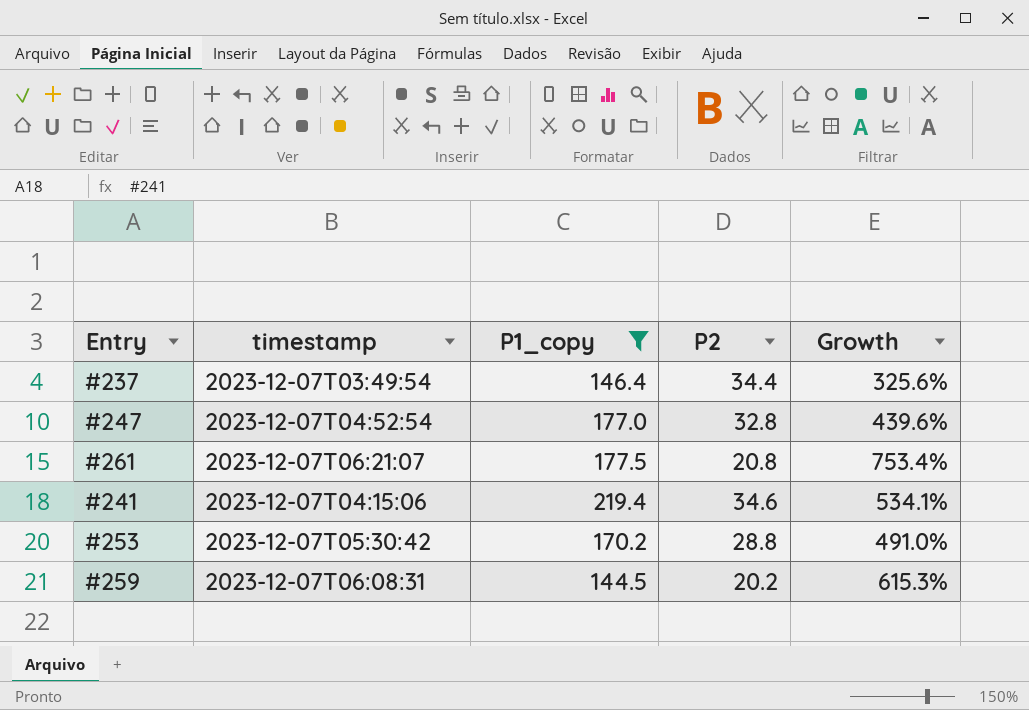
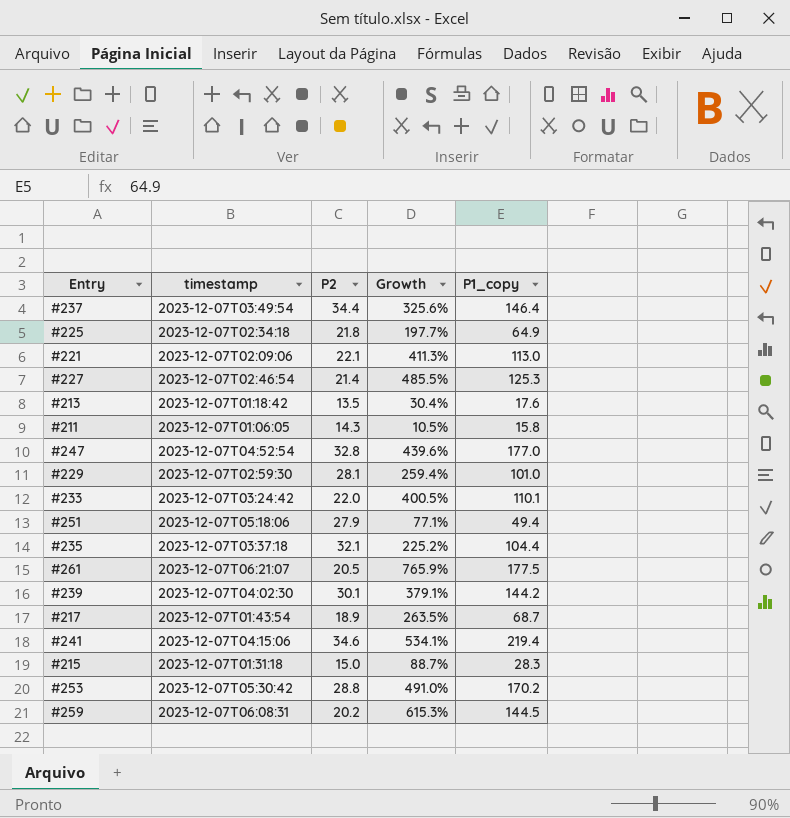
filter: P1_copy >= 144.5 -> none
column P1_copy | position: 3 -> 5
#261 | P2: 20.8 -> 20.5
#261 | Growth: 753.4% -> 765.9%

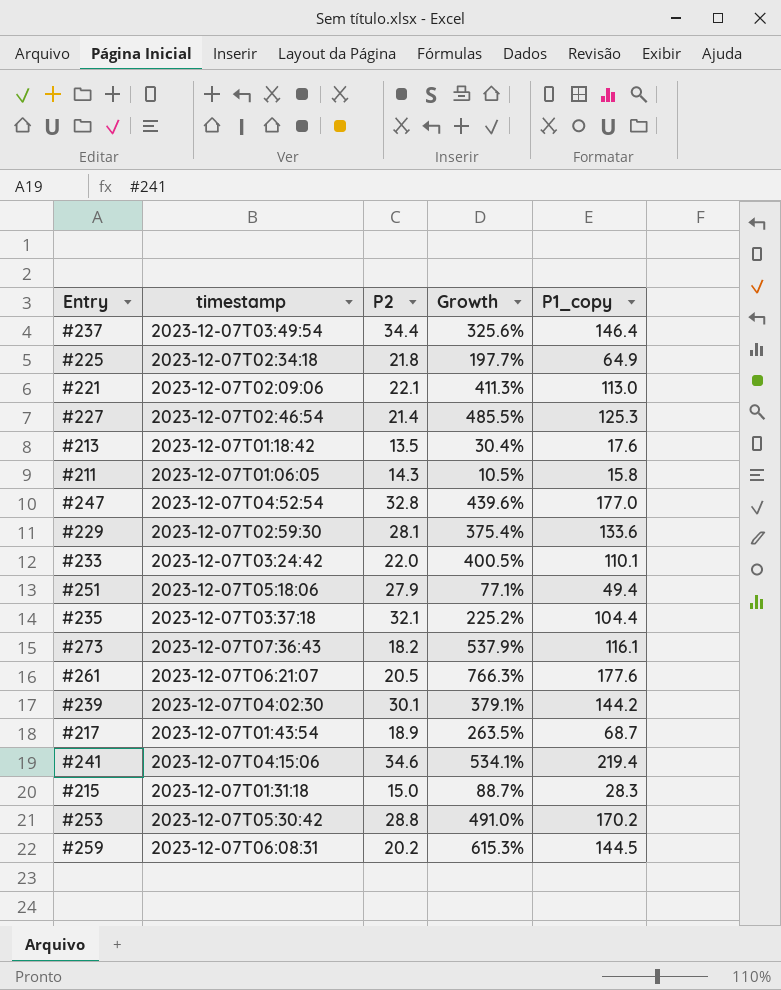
#229 | Growth: 259.4% -> 375.4%
#229 | P1_copy: 101.0 -> 133.6
row #273: none -> 2023-12-07T07:36:43 | 18.2 | 537.9% | 116.1
#261 | Growth: 765.9% -> 766.3%
#261 | P1_copy: 177.5 -> 177.6

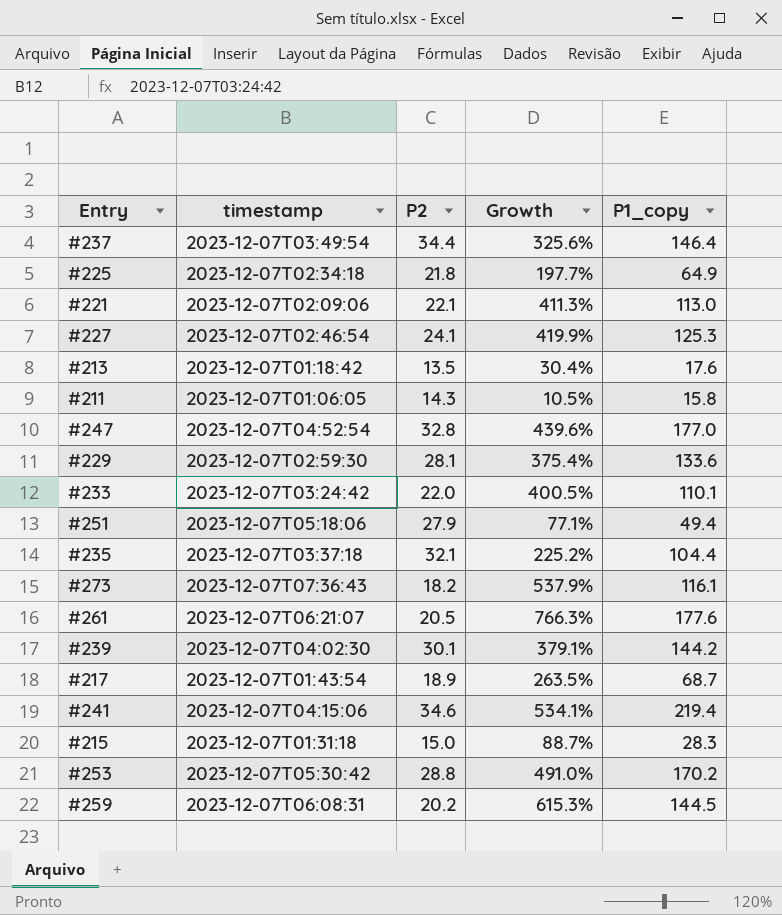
#227 | P2: 21.4 -> 24.1
#227 | Growth: 485.5% -> 419.9%

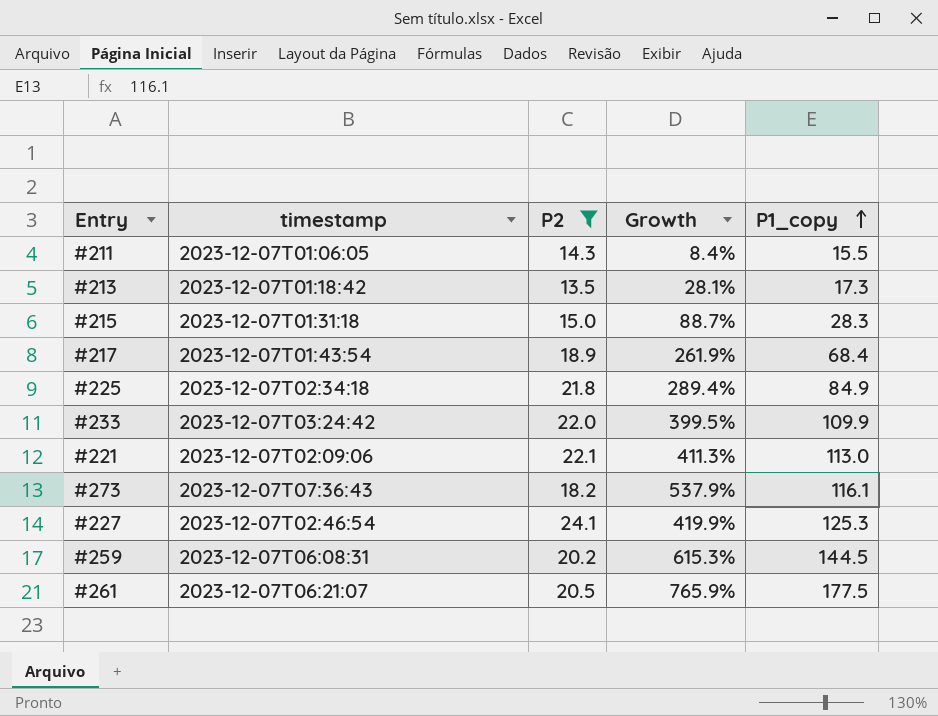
filter: none -> P2 <= 24.1
row order: none -> P1_copy ascending
#211 | Growth: 10.5% -> 8.4%
#211 | P1_copy: 15.8 -> 15.5
#213 | Growth: 30.4% -> 28.1%
#213 | P1_copy: 17.6 -> 17.3
#217 | Growth: 263.5% -> 261.9%
#217 | P1_copy: 68.7 -> 68.4
#225 | Growth: 197.7% -> 289.4%
#225 | P1_copy: 64.9 -> 84.9
#233 | Growth: 400.5% -> 399.5%
#233 | P1_copy: 110.1 -> 109.9
#261 | Growth: 766.3% -> 765.9%
#261 | P1_copy: 177.6 -> 177.5

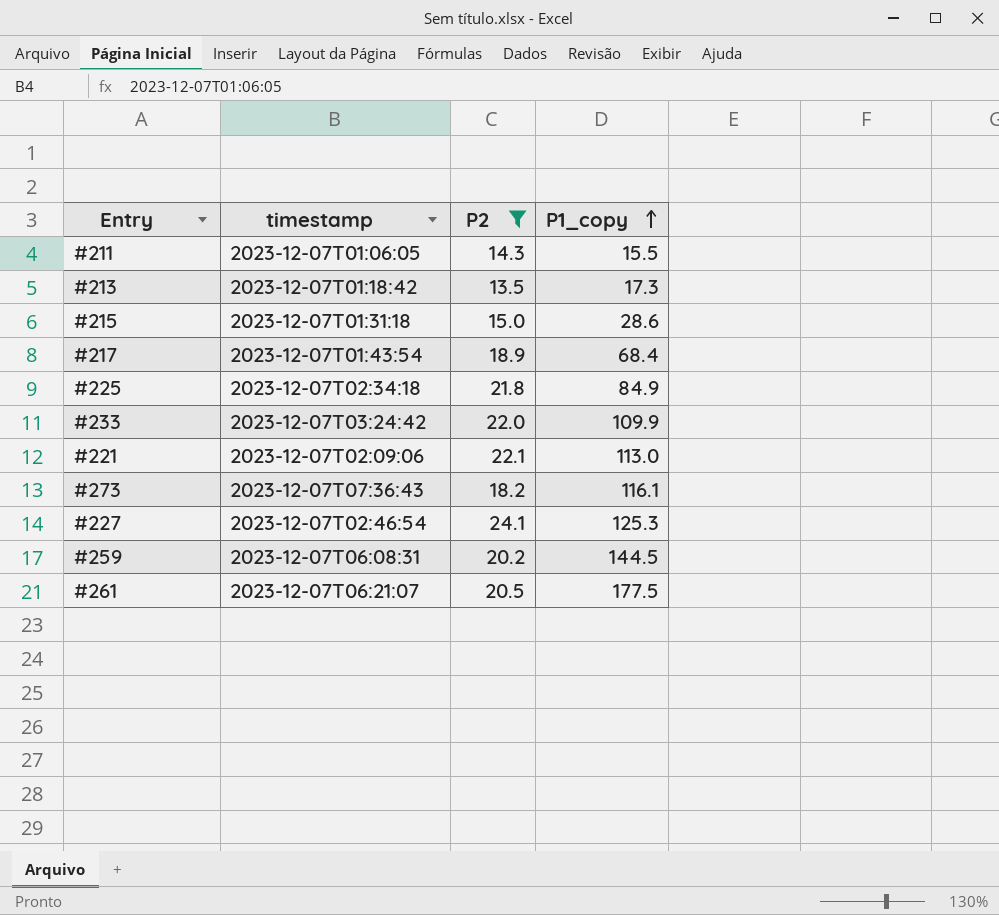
column Growth | formula: ([P1_copy] - [P2]) / [P2] -> none
#215 | P1_copy: 28.3 -> 28.6

